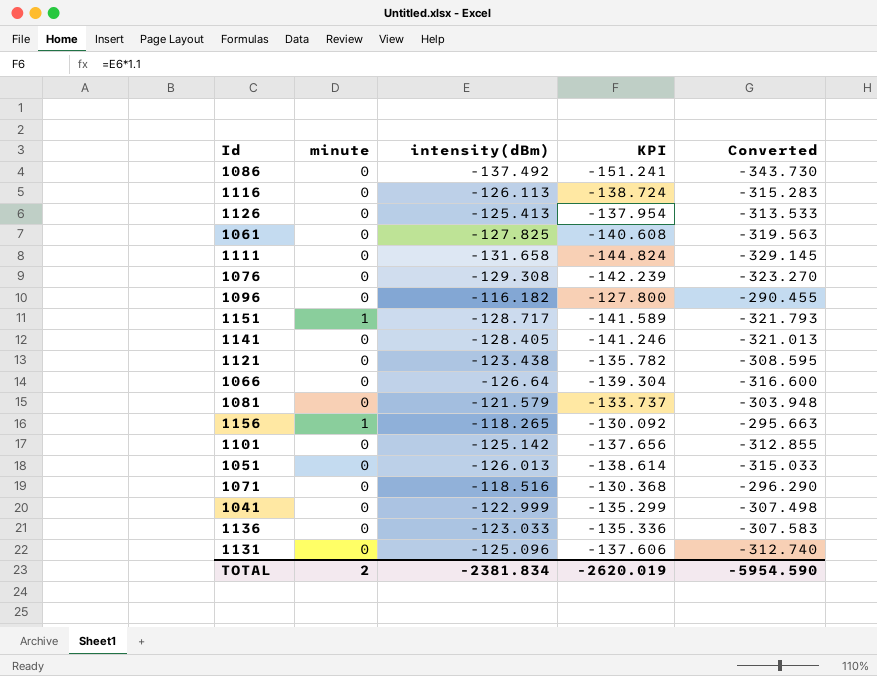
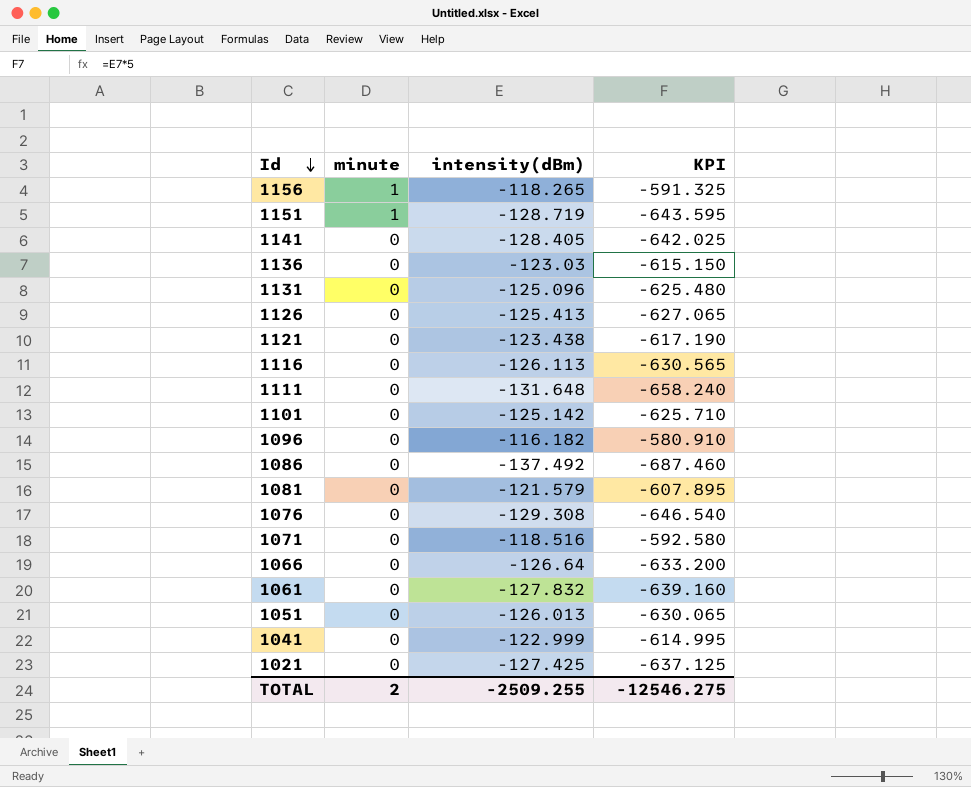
row order: none -> Id descending
column Converted | formula: [intensity(dBm)] * 2.5 -> none
column KPI | formula: [intensity(dBm)] * 1.1 -> [intensity(dBm)] * 5
1151 | intensity(dBm): -128.717 -> -128.719
1136 | intensity(dBm): -123.033 -> -123.03
1111 | intensity(dBm): -131.658 -> -131.648
1061 | intensity(dBm): -127.825 -> -127.832
row 1021: none -> 0 | -127.425 | -637.125
TOTAL | intensity(dBm): -2381.834 -> -2509.255
TOTAL | KPI: -2620.019 -> -12546.275

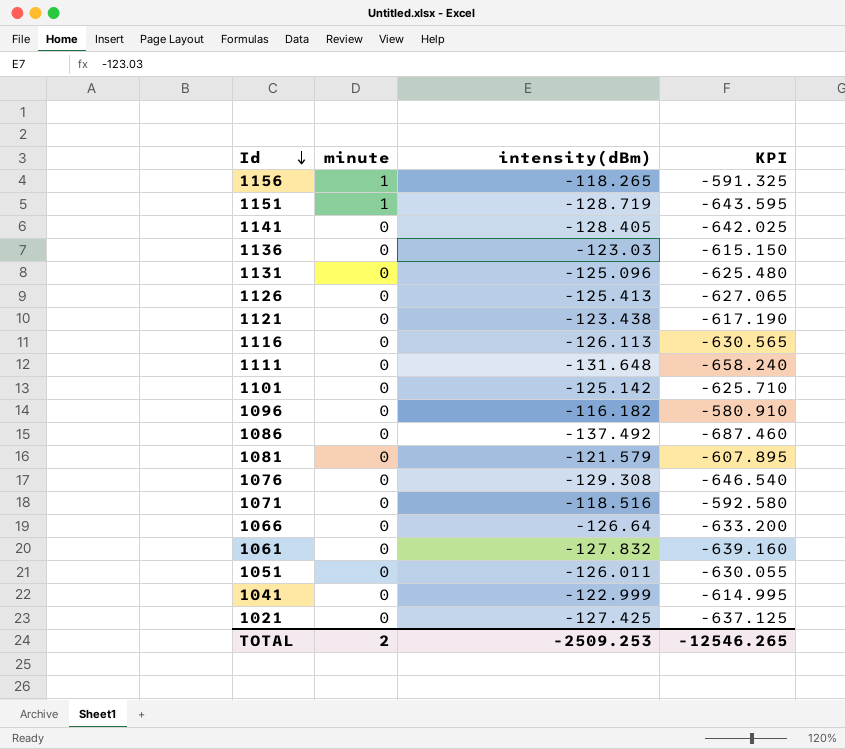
1051 | intensity(dBm): -126.013 -> -126.011
1051 | KPI: -630.065 -> -630.055
TOTAL | intensity(dBm): -2509.255 -> -2509.253
TOTAL | KPI: -12546.275 -> -12546.265

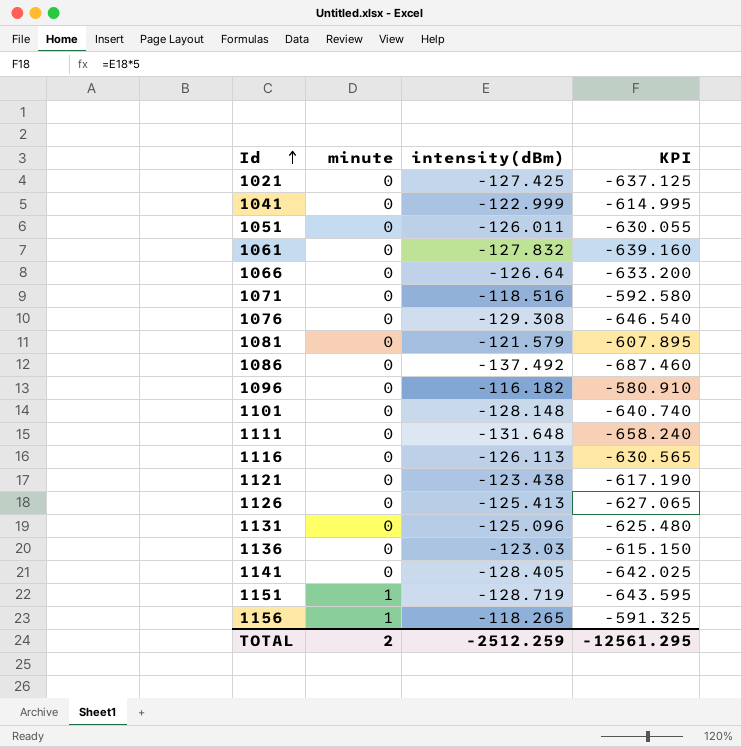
row order: Id descending -> Id ascending
1101 | intensity(dBm): -125.142 -> -128.148
1101 | KPI: -625.710 -> -640.740
TOTAL | intensity(dBm): -2509.253 -> -2512.259
TOTAL | KPI: -12546.265 -> -12561.295

